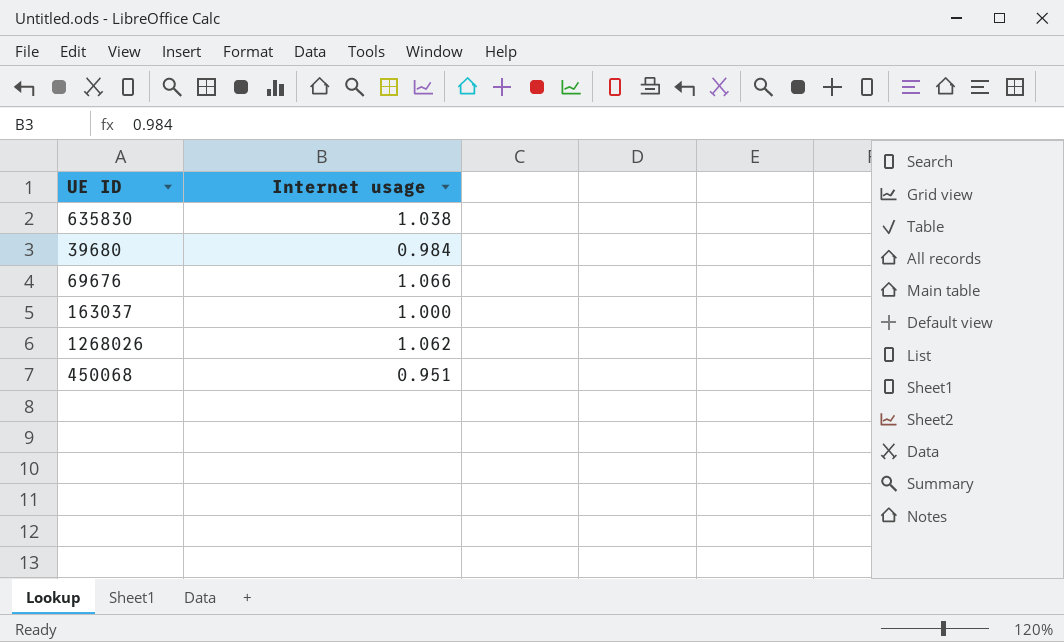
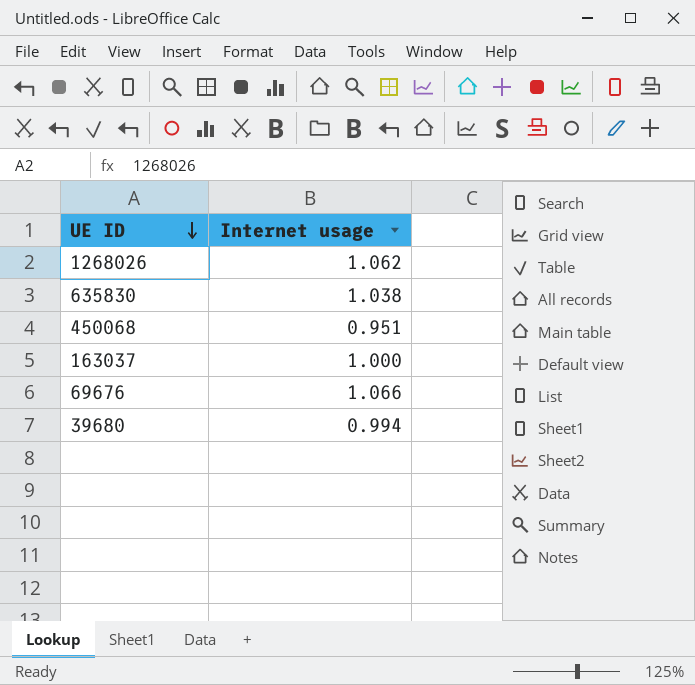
row order: none -> UE ID descending
39680 | Internet usage: 0.984 -> 0.994

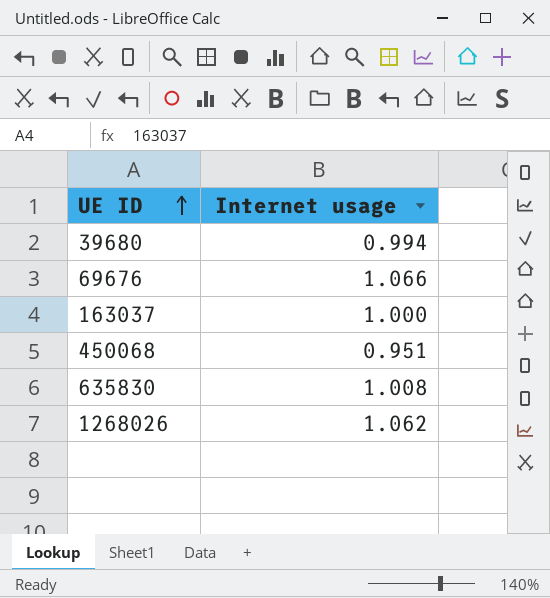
row order: UE ID descending -> UE ID ascending
635830 | Internet usage: 1.038 -> 1.008

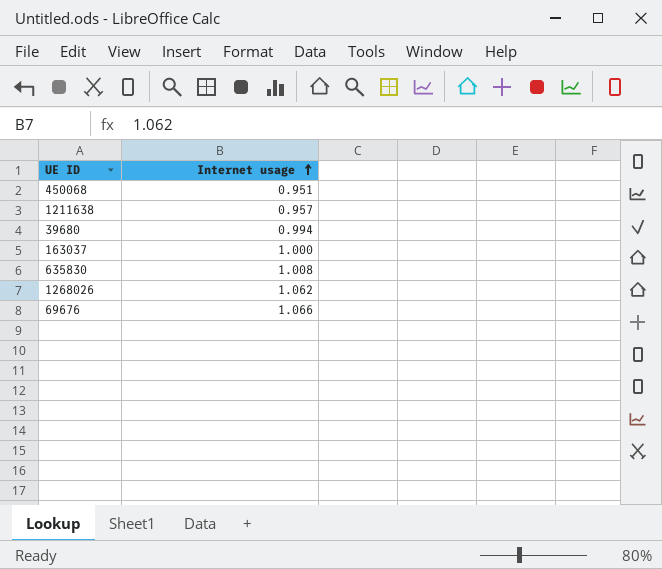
row order: UE ID ascending -> Internet usage ascending
row 1211638: none -> 0.957

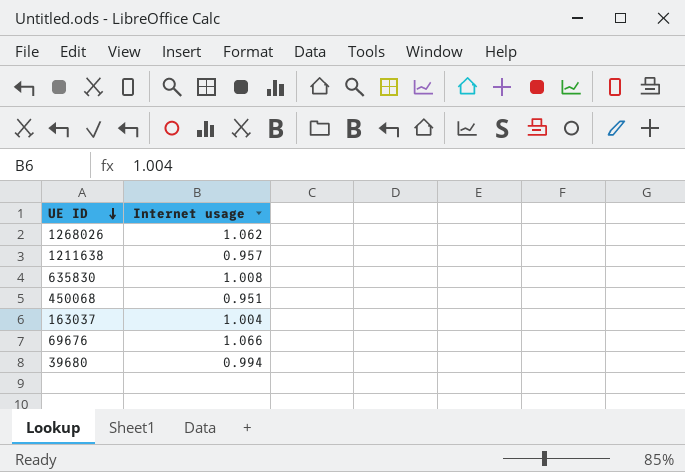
row order: Internet usage ascending -> UE ID descending
163037 | Internet usage: 1.000 -> 1.004

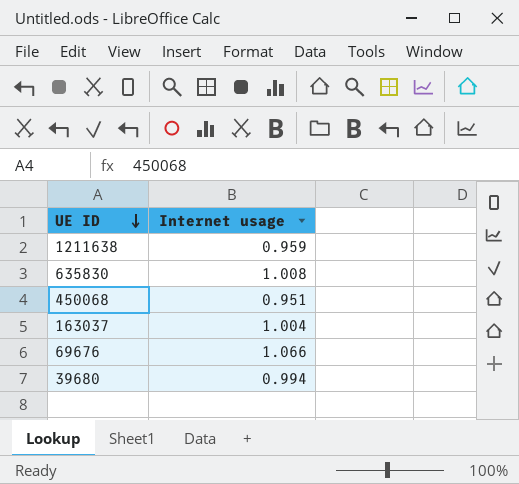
row 1268026: 1.062 -> none
1211638 | Internet usage: 0.957 -> 0.959

